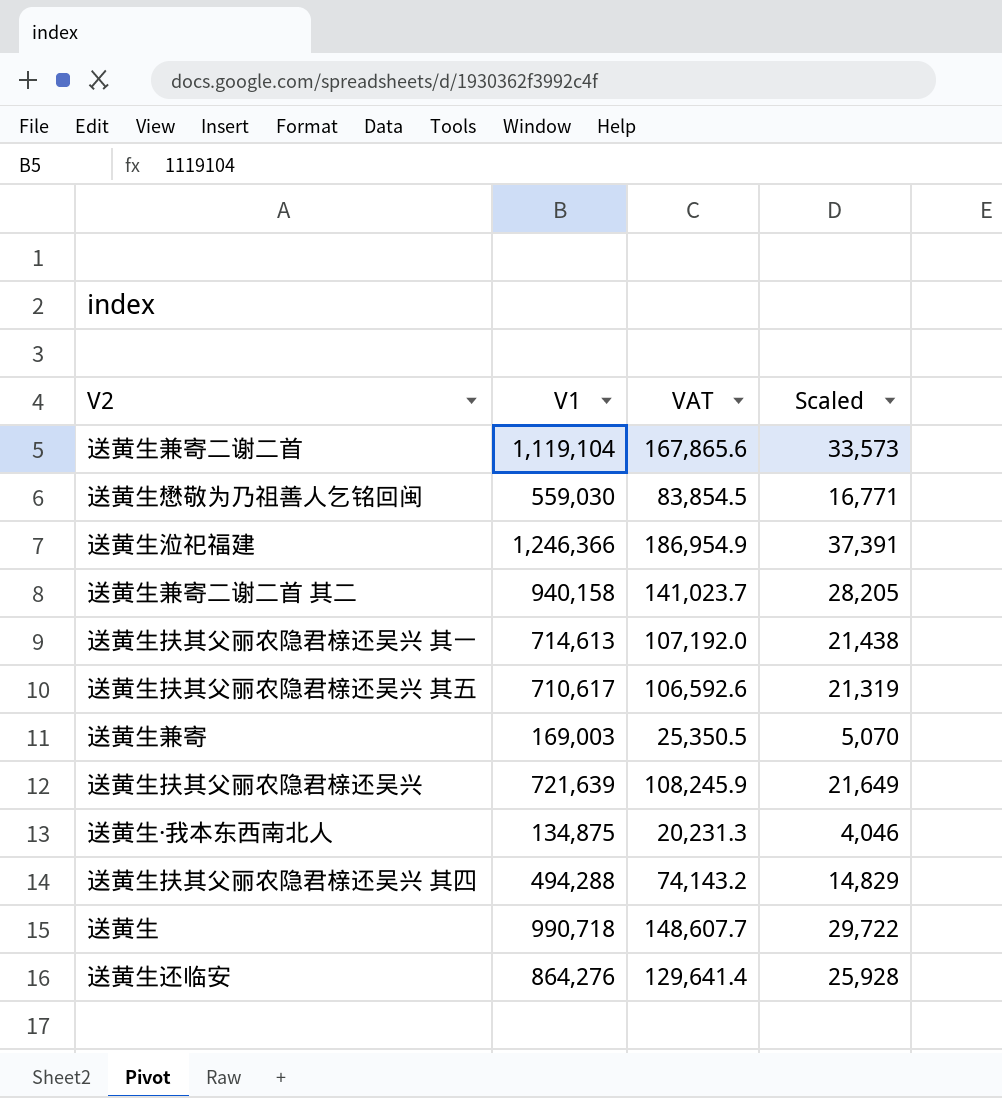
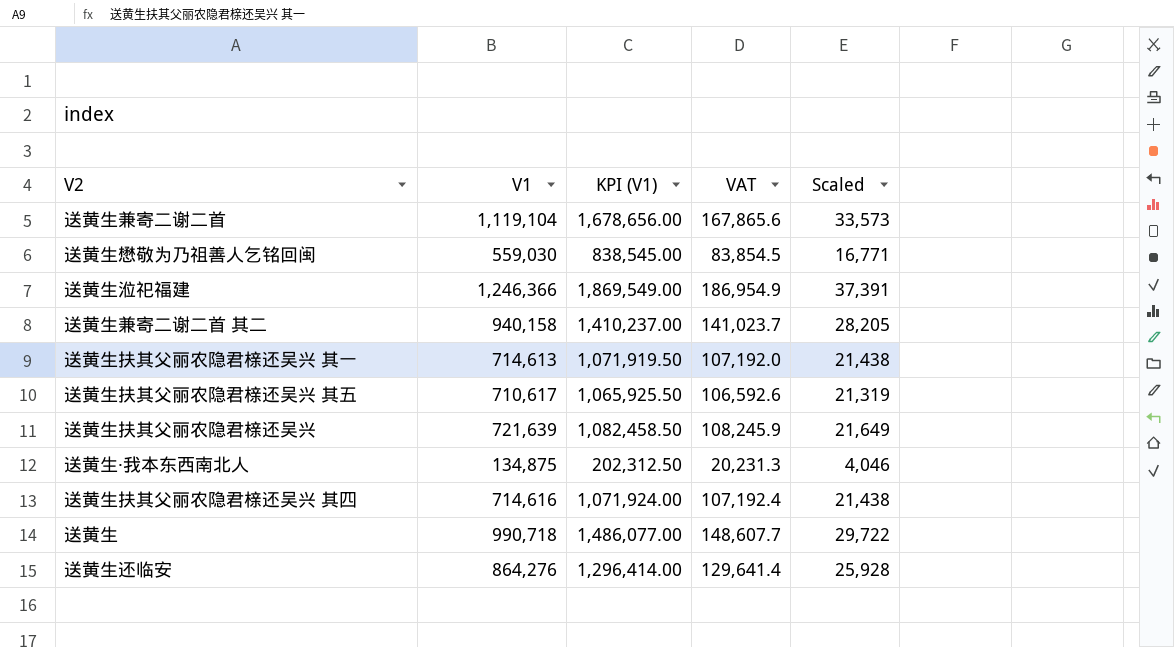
column KPI (V1) | formula: none -> [V1] * 1.5
row 送黄生兼寄: 169,003 | 25,350.5 | 5,070 -> none
送黄生扶其父丽农隐君榇还吴兴 其四 | V1: 494,288 -> 714,616
送黄生扶其父丽农隐君榇还吴兴 其四 | VAT: 74,143.2 -> 107,192.4
送黄生扶其父丽农隐君榇还吴兴 其四 | Scaled: 14,829 -> 21,438

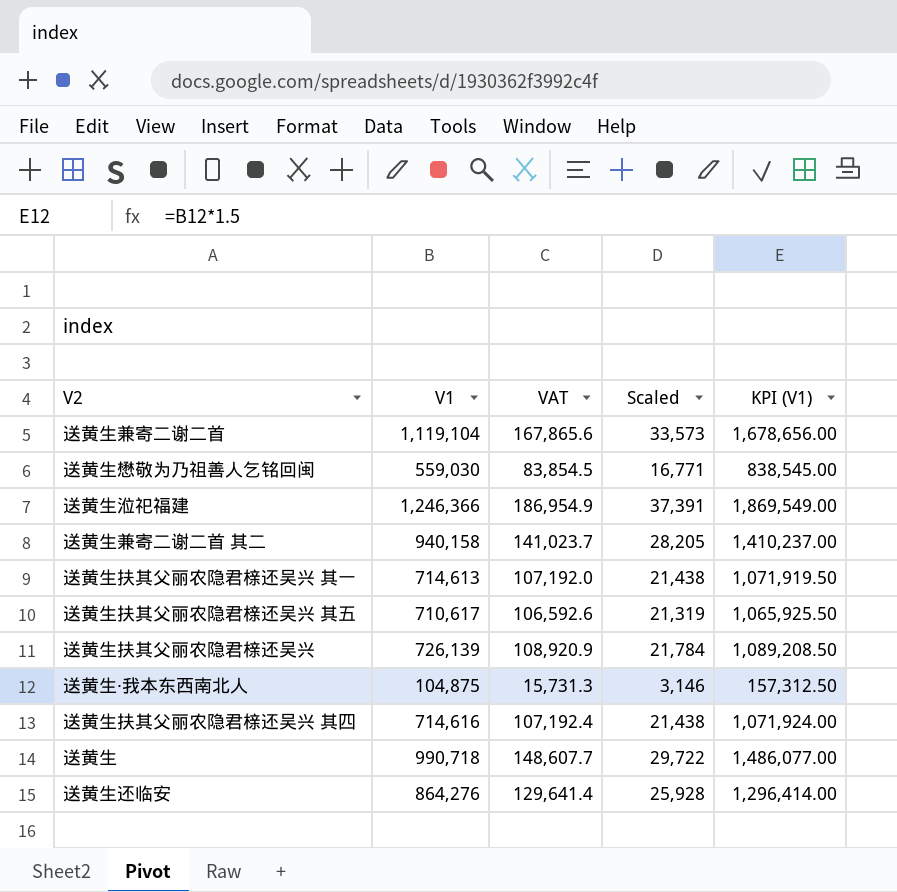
column KPI (V1) | position: 3 -> 5
送黄生扶其父丽农隐君榇还吴兴 | V1: 721,639 -> 726,139
送黄生扶其父丽农隐君榇还吴兴 | VAT: 108,245.9 -> 108,920.9
送黄生扶其父丽农隐君榇还吴兴 | Scaled: 21,649 -> 21,784
送黄生扶其父丽农隐君榇还吴兴 | KPI (V1): 1,082,458.50 -> 1,089,208.50
送黄生·我本东西南北人 | V1: 134,875 -> 104,875
送黄生·我本东西南北人 | VAT: 20,231.3 -> 15,731.3
送黄生·我本东西南北人 | Scaled: 4,046 -> 3,146
送黄生·我本东西南北人 | KPI (V1): 202,312.50 -> 157,312.50

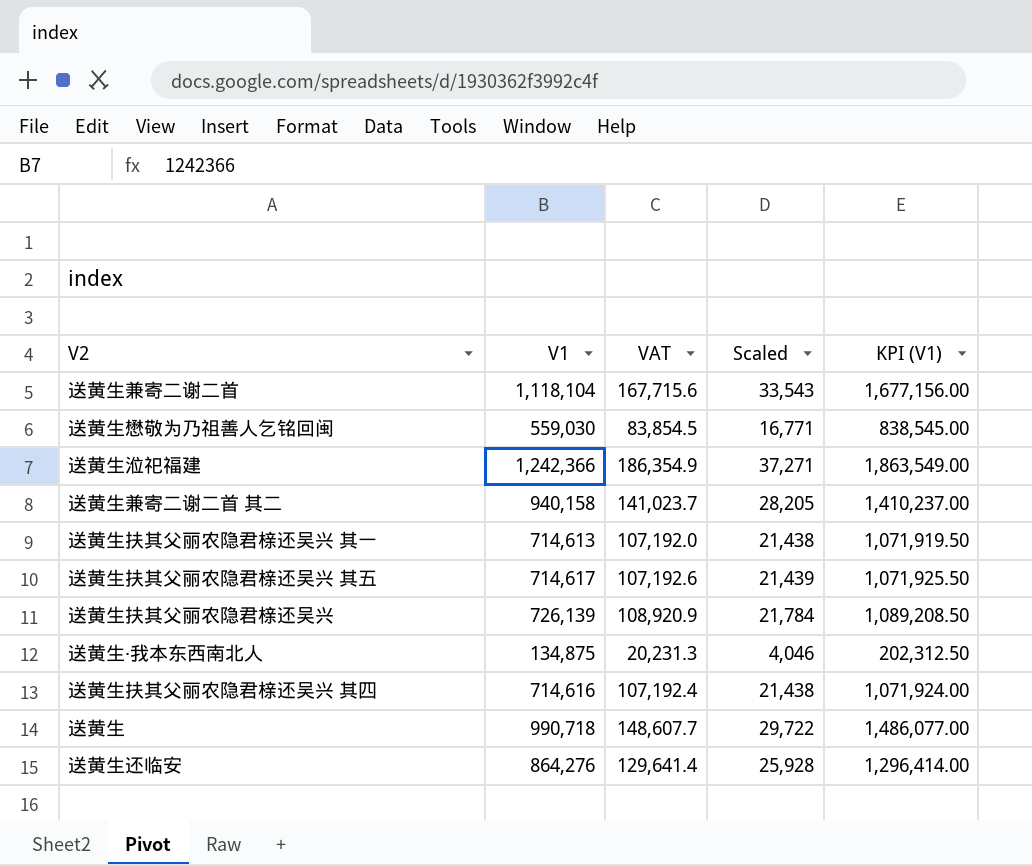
送黄生兼寄二谢二首 | V1: 1,119,104 -> 1,118,104
送黄生兼寄二谢二首 | VAT: 167,865.6 -> 167,715.6
送黄生兼寄二谢二首 | Scaled: 33,573 -> 33,543
送黄生兼寄二谢二首 | KPI (V1): 1,678,656.00 -> 1,677,156.00
送黄生涖祀福建 | V1: 1,246,366 -> 1,242,366
送黄生涖祀福建 | VAT: 186,954.9 -> 186,354.9
送黄生涖祀福建 | Scaled: 37,391 -> 37,271
送黄生涖祀福建 | KPI (V1): 1,869,549.00 -> 1,863,549.00
送黄生扶其父丽农隐君榇还吴兴 其五 | V1: 710,617 -> 714,617
送黄生扶其父丽农隐君榇还吴兴 其五 | VAT: 106,592.6 -> 107,192.6
送黄生扶其父丽农隐君榇还吴兴 其五 | Scaled: 21,319 -> 21,439
送黄生扶其父丽农隐君榇还吴兴 其五 | KPI (V1): 1,065,925.50 -> 1,071,925.50
送黄生·我本东西南北人 | V1: 104,875 -> 134,875
送黄生·我本东西南北人 | VAT: 15,731.3 -> 20,231.3
送黄生·我本东西南北人 | Scaled: 3,146 -> 4,046
送黄生·我本东西南北人 | KPI (V1): 157,312.50 -> 202,312.50

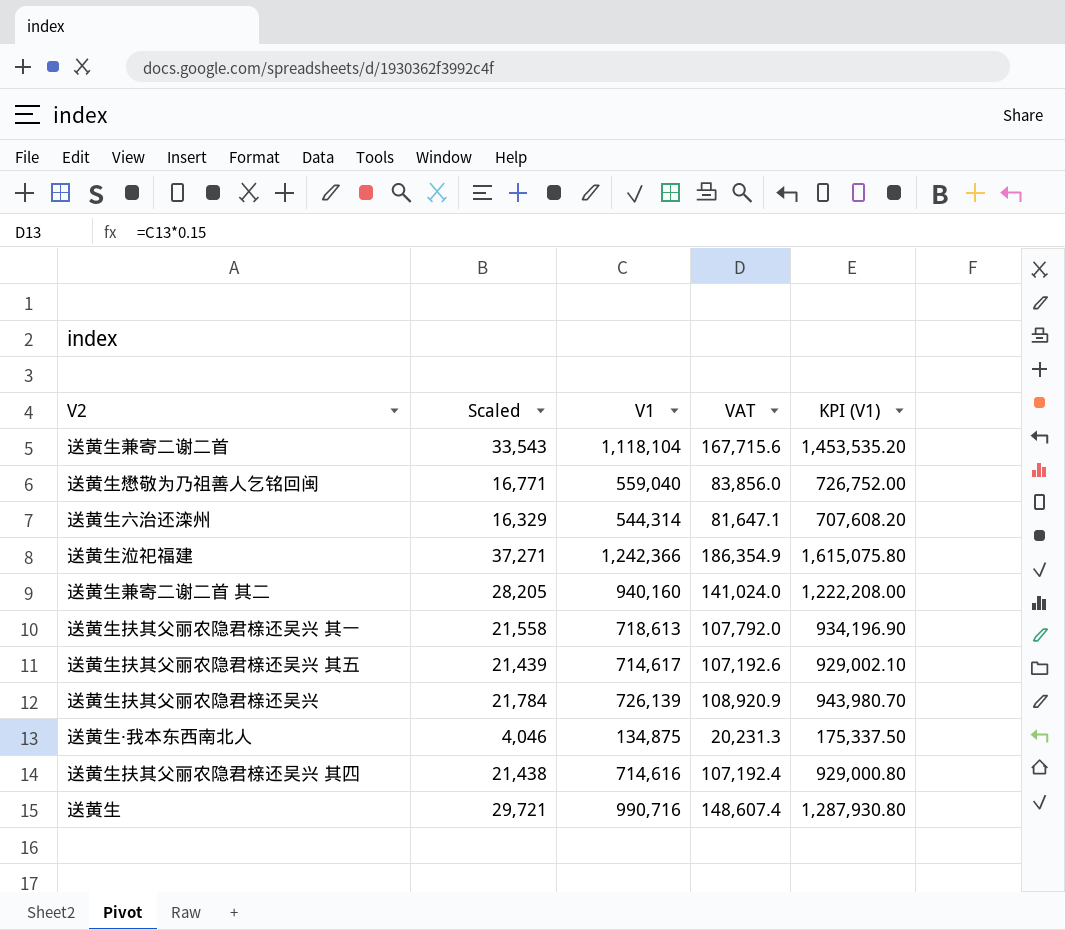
column Scaled | position: 4 -> 2
column KPI (V1) | formula: [V1] * 1.5 -> [V1] * 1.3
row 送黄生还临安: 864,276 | 129,641.4 | 25,928 | 1,296,414.00 -> none
送黄生懋敬为乃祖善人乞铭回闽 | V1: 559,030 -> 559,040
送黄生懋敬为乃祖善人乞铭回闽 | VAT: 83,854.5 -> 83,856.0
row 送黄生六治还滦州: none -> 16,329 | 544,314 | 81,647.1 | 707,608.20
送黄生兼寄二谢二首 其二 | V1: 940,158 -> 940,160
送黄生兼寄二谢二首 其二 | VAT: 141,023.7 -> 141,024.0
送黄生扶其父丽农隐君榇还吴兴 其一 | Scaled: 21,438 -> 21,558
送黄生扶其父丽农隐君榇还吴兴 其一 | V1: 714,613 -> 718,613
送黄生扶其父丽农隐君榇还吴兴 其一 | VAT: 107,192.0 -> 107,792.0
送黄生 | Scaled: 29,722 -> 29,721
送黄生 | V1: 990,718 -> 990,716
送黄生 | VAT: 148,607.7 -> 148,607.4

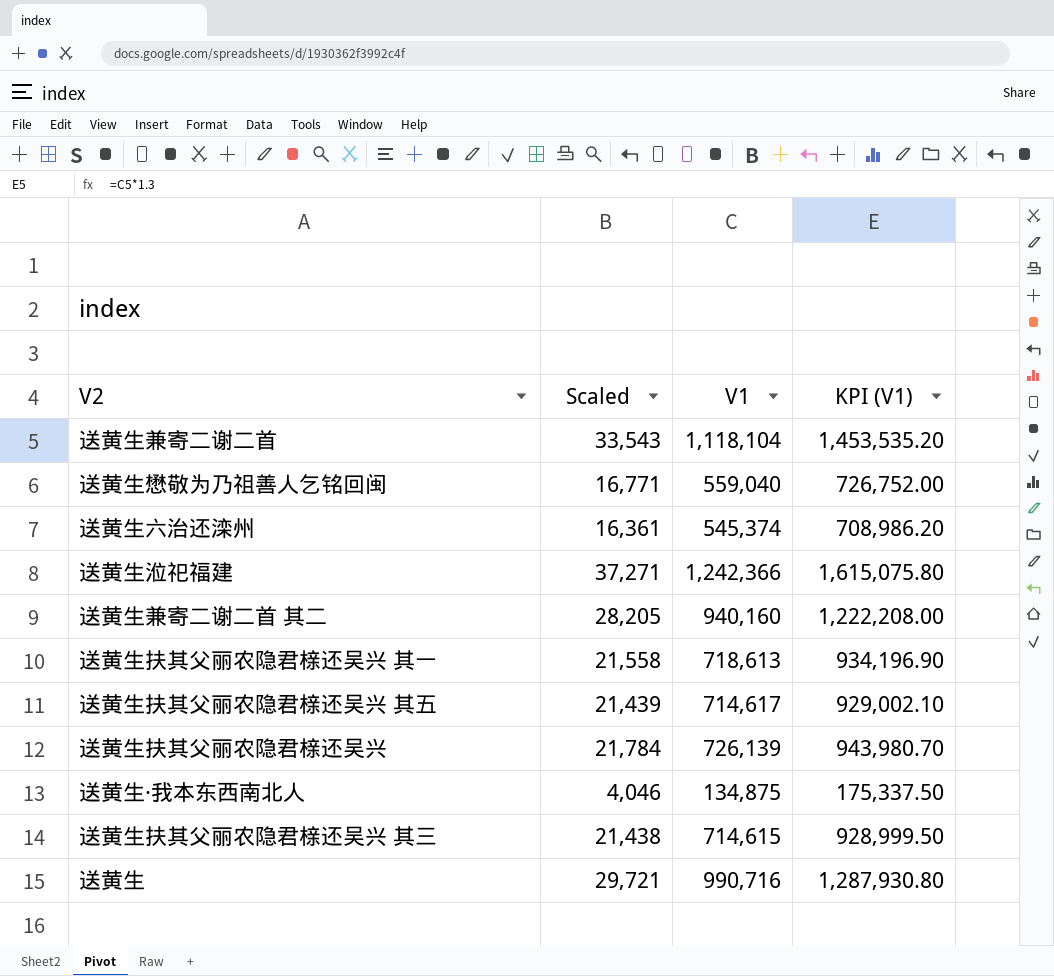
column VAT | formula: [V1] * 0.15 -> none
row 送黄生扶其父丽农隐君榇还吴兴 其四: 21,438 | 714,616 | 107,192.4 | 929,000.80 -> none
送黄生六治还滦州 | Scaled: 16,329 -> 16,361
送黄生六治还滦州 | V1: 544,314 -> 545,374
送黄生六治还滦州 | KPI (V1): 707,608.20 -> 708,986.20
row 送黄生扶其父丽农隐君榇还吴兴 其三: none -> 21,438 | 714,615 | 928,999.50

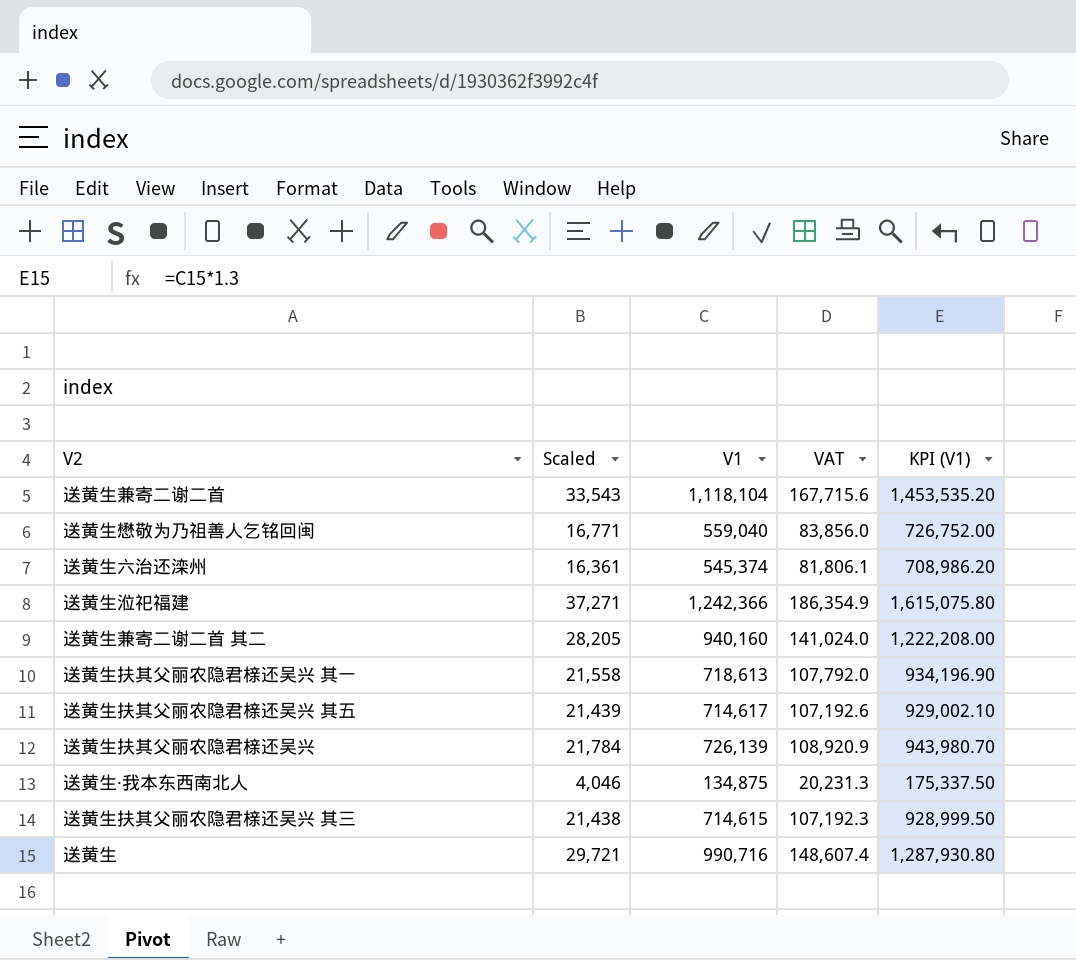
column VAT | formula: none -> [V1] * 0.15

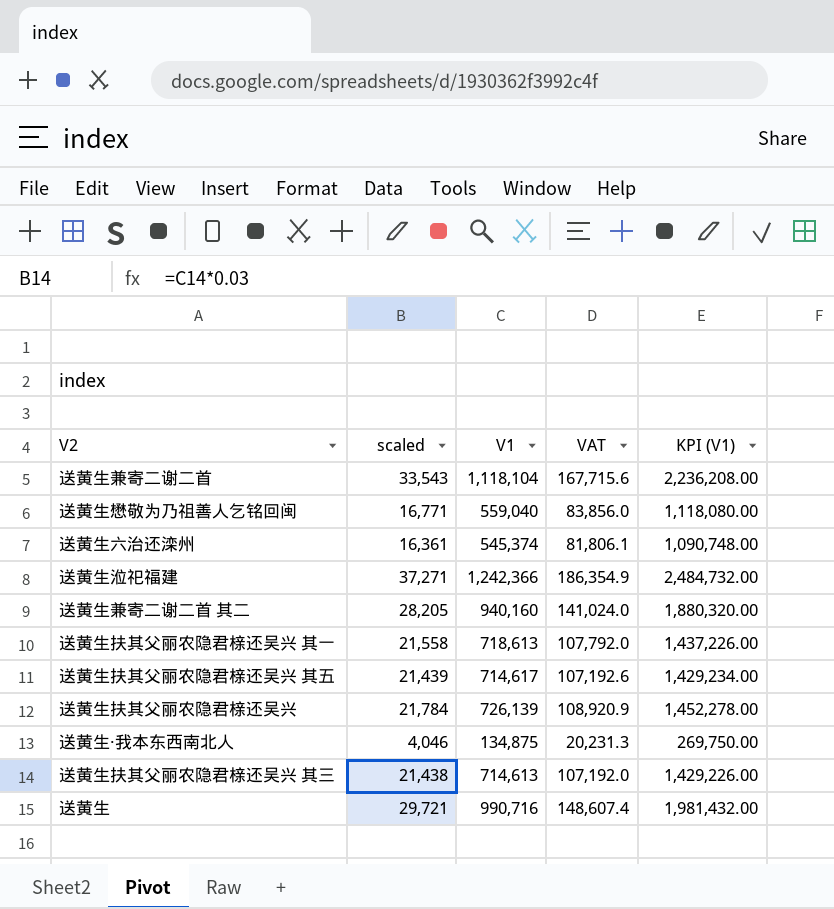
column name: Scaled -> scaled
column KPI (V1) | formula: [V1] * 1.3 -> [V1] * 2
送黄生扶其父丽农隐君榇还吴兴 其三 | V1: 714,615 -> 714,613
送黄生扶其父丽农隐君榇还吴兴 其三 | VAT: 107,192.3 -> 107,192.0

